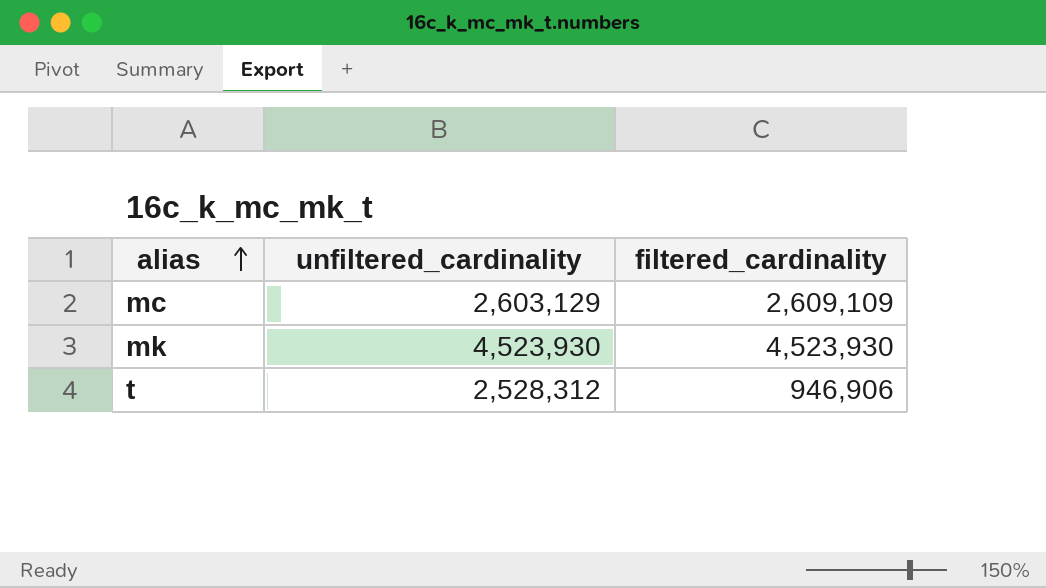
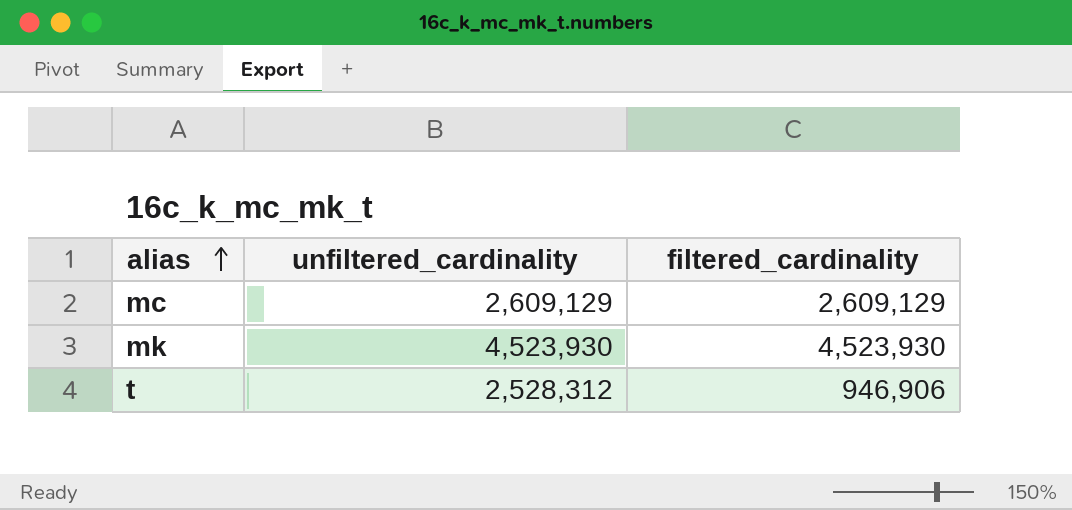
mc | unfiltered_cardinality: 2,603,129 -> 2,609,129
mc | filtered_cardinality: 2,609,109 -> 2,609,129

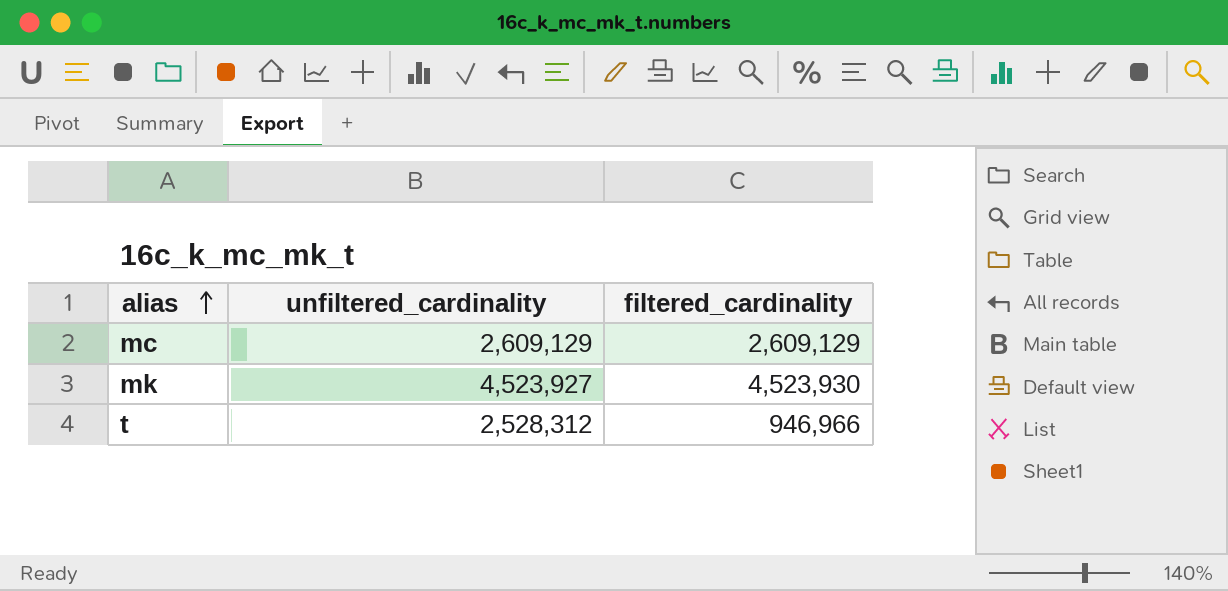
mk | unfiltered_cardinality: 4,523,930 -> 4,523,927
t | filtered_cardinality: 946,906 -> 946,966

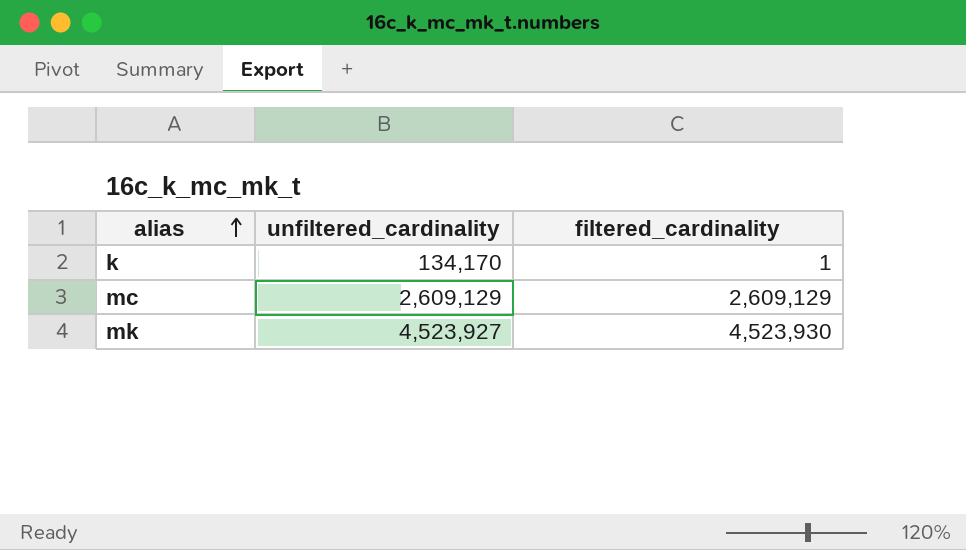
row t: 2,528,312 | 946,966 -> none
row k: none -> 134,170 | 1

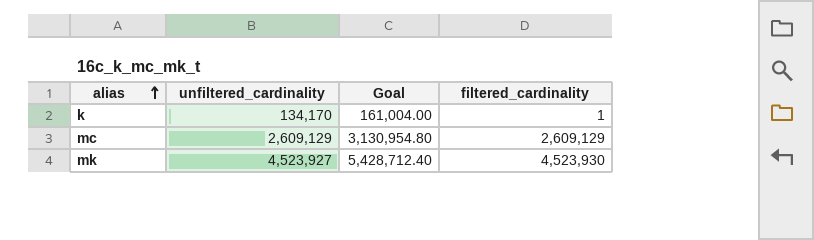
column Goal | formula: none -> [unfiltered_cardinality] * 1.2

